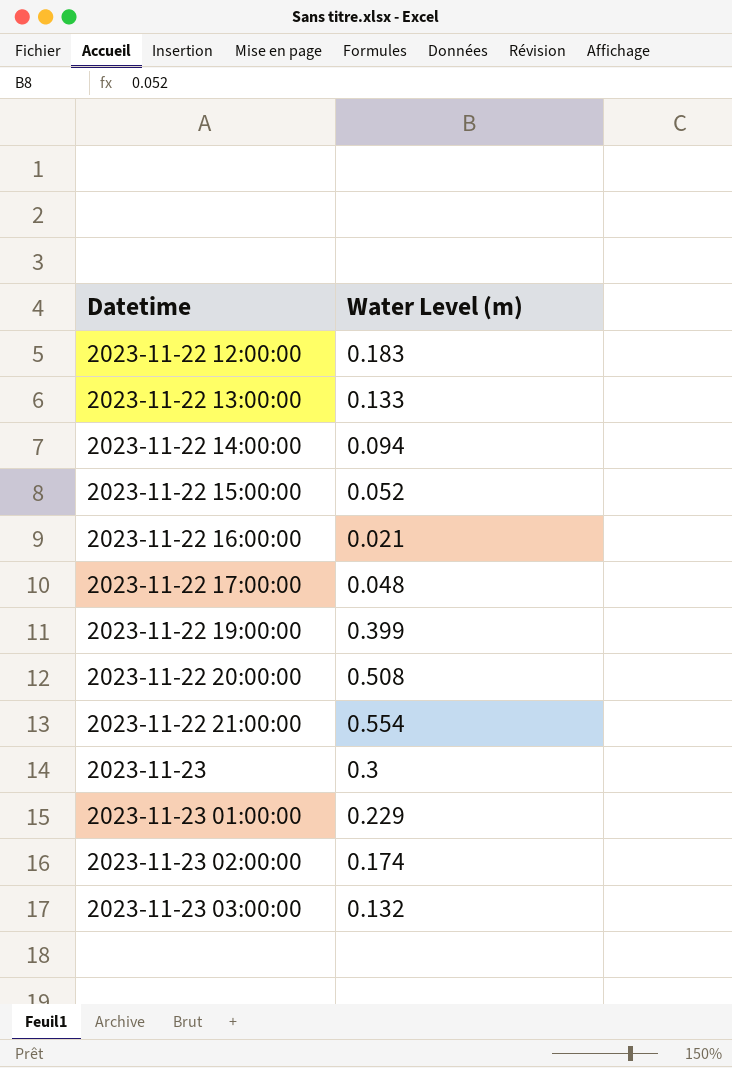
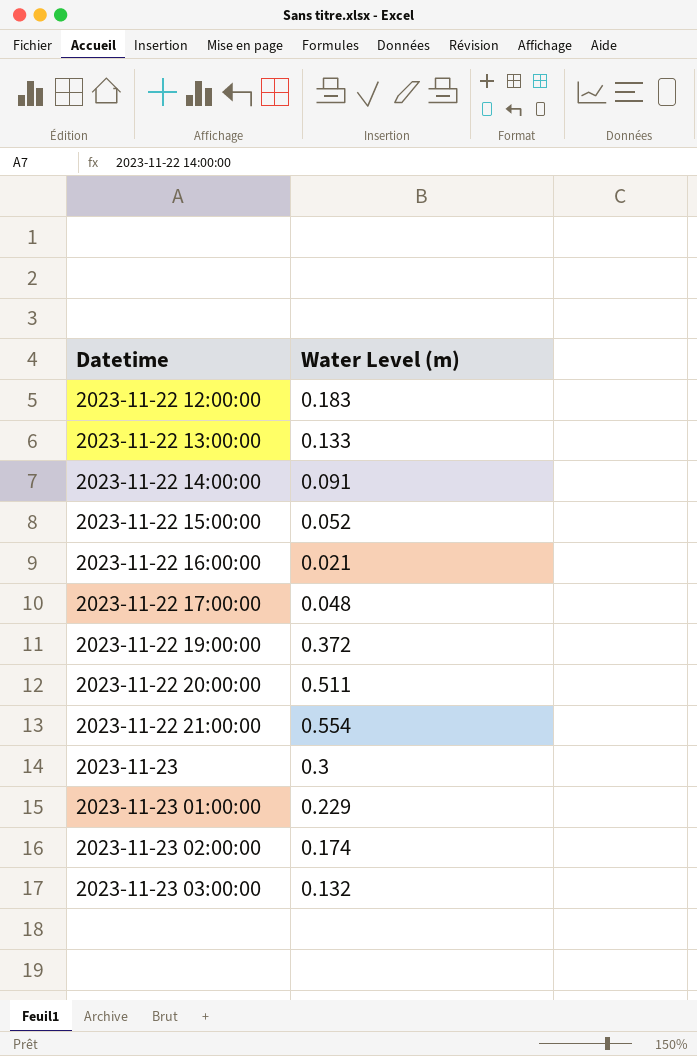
2023-11-22 14:00:00 | Water Level (m): 0.094 -> 0.091
2023-11-22 19:00:00 | Water Level (m): 0.399 -> 0.372
2023-11-22 20:00:00 | Water Level (m): 0.508 -> 0.511

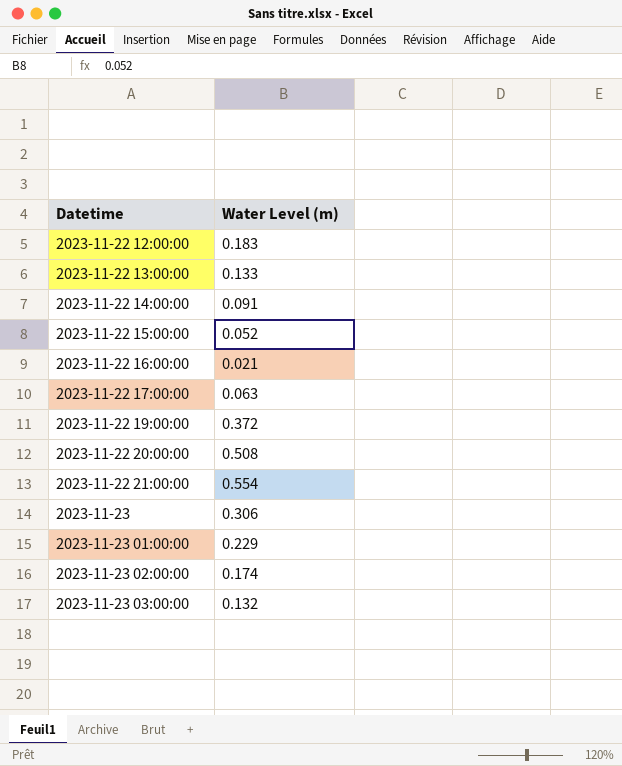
2023-11-22 17:00:00 | Water Level (m): 0.048 -> 0.063
2023-11-22 20:00:00 | Water Level (m): 0.511 -> 0.508
2023-11-23 | Water Level (m): 0.3 -> 0.306

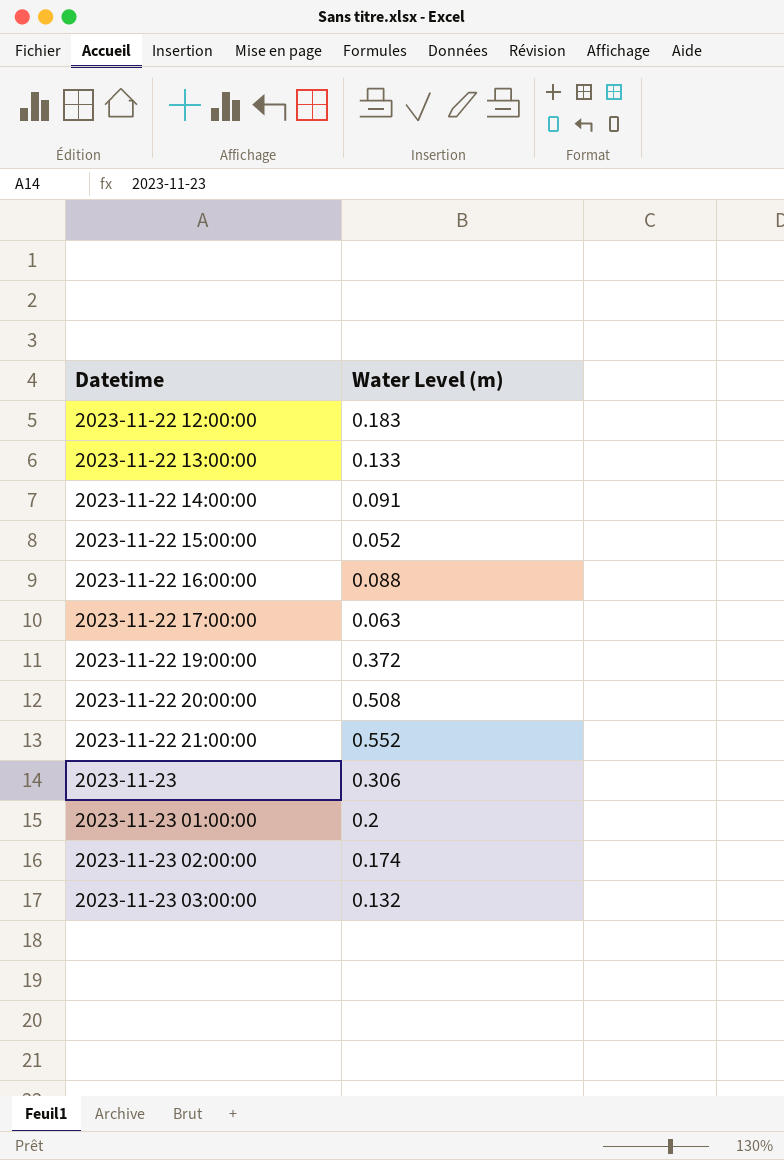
2023-11-22 16:00:00 | Water Level (m): 0.021 -> 0.088
2023-11-22 21:00:00 | Water Level (m): 0.554 -> 0.552
2023-11-23 01:00:00 | Water Level (m): 0.229 -> 0.2

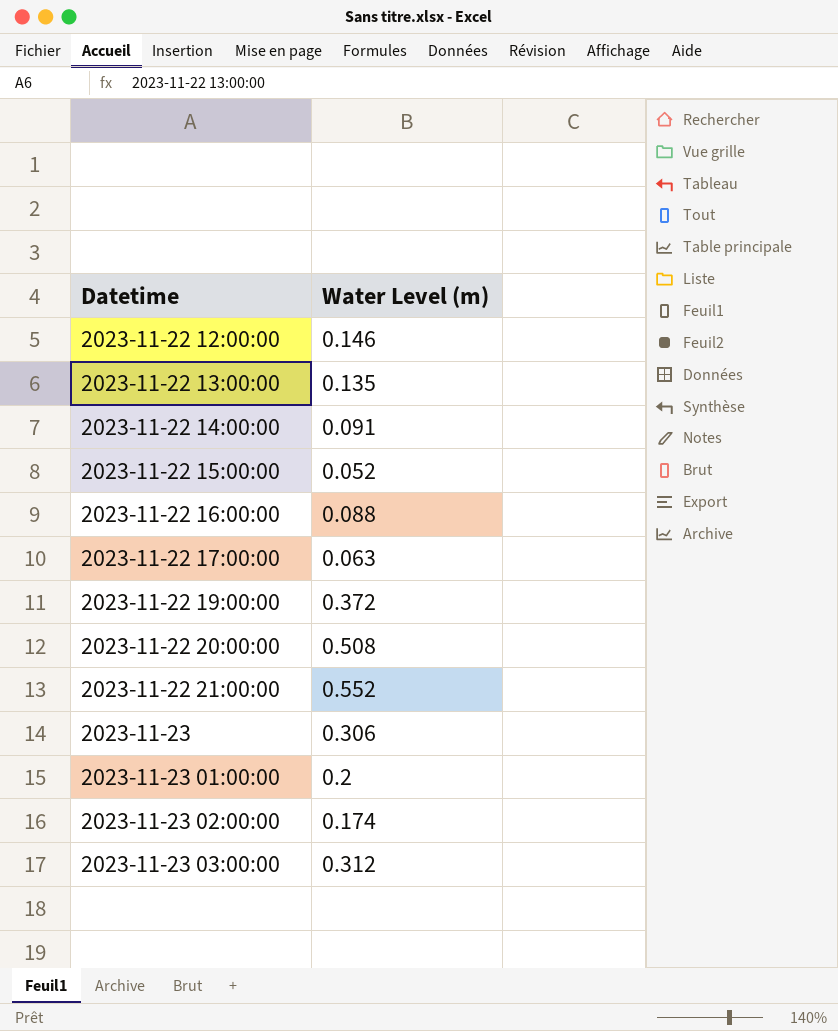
2023-11-22 12:00:00 | Water Level (m): 0.183 -> 0.146
2023-11-22 13:00:00 | Water Level (m): 0.133 -> 0.135
2023-11-23 03:00:00 | Water Level (m): 0.132 -> 0.312

